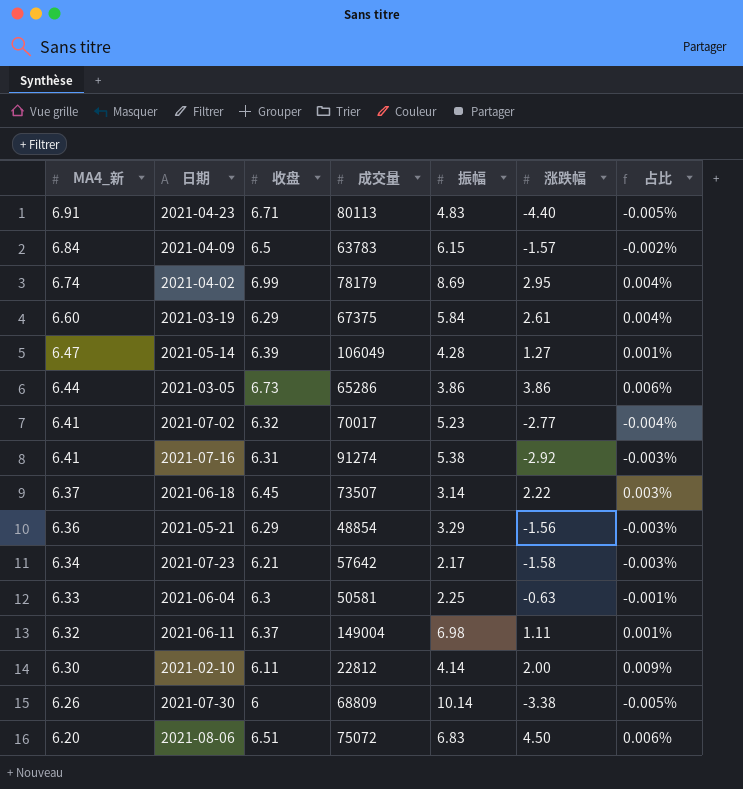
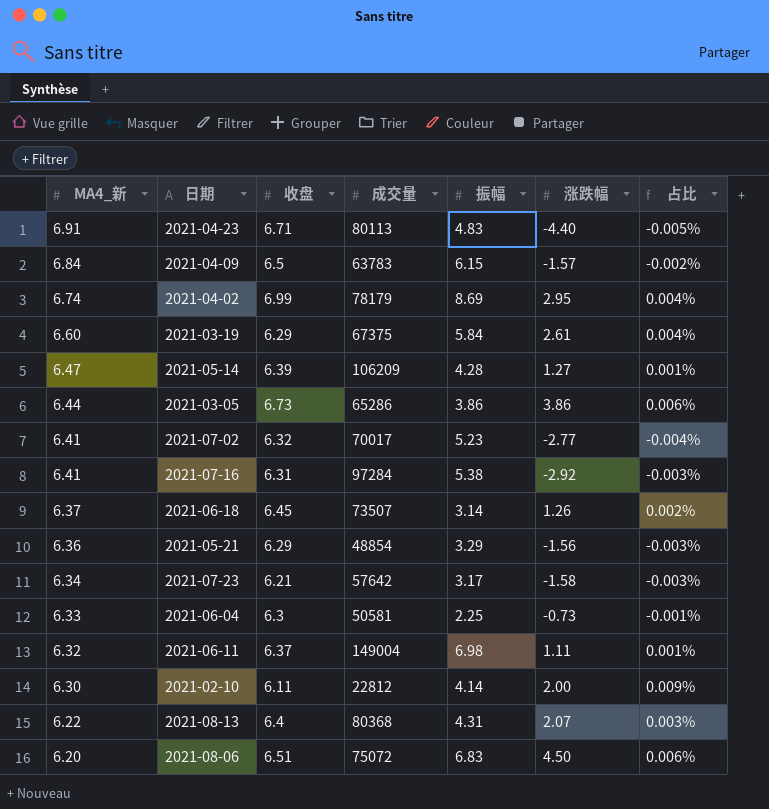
row 2021-07-30: 6.26 | 6 | 68809 | 10.14 | -3.38 | -0.005% -> none
2021-05-14 | 成交量: 106049 -> 106209
2021-07-16 | 成交量: 91274 -> 97284
2021-06-18 | 涨跌幅: 2.22 -> 1.26
2021-06-18 | 占比: 0.003% -> 0.002%
2021-07-23 | 振幅: 2.17 -> 3.17
2021-06-04 | 涨跌幅: -0.63 -> -0.73
row 2021-08-13: none -> 6.22 | 6.4 | 80368 | 4.31 | 2.07 | 0.003%

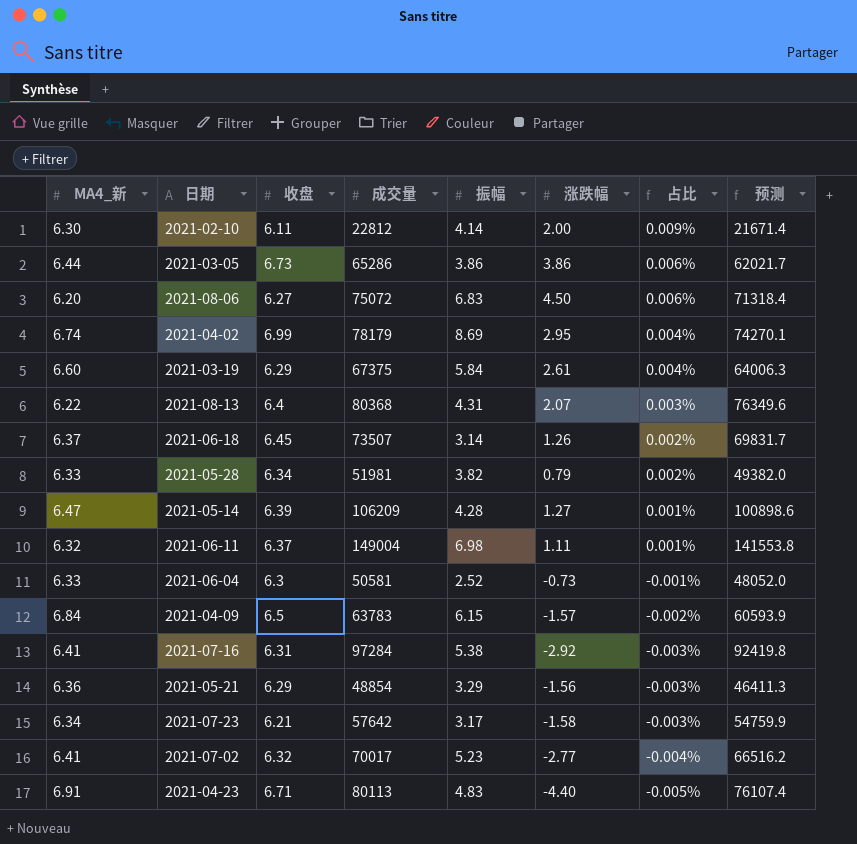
row order: MA4_新 descending -> 占比 descending
column 预测 | formula: none -> [成交量] * 0.95
2021-08-06 | 收盘: 6.51 -> 6.27
row 2021-05-28: none -> 6.33 | 6.34 | 51981 | 3.82 | 0.79 | 0.002% | 49382.0
2021-06-04 | 振幅: 2.25 -> 2.52

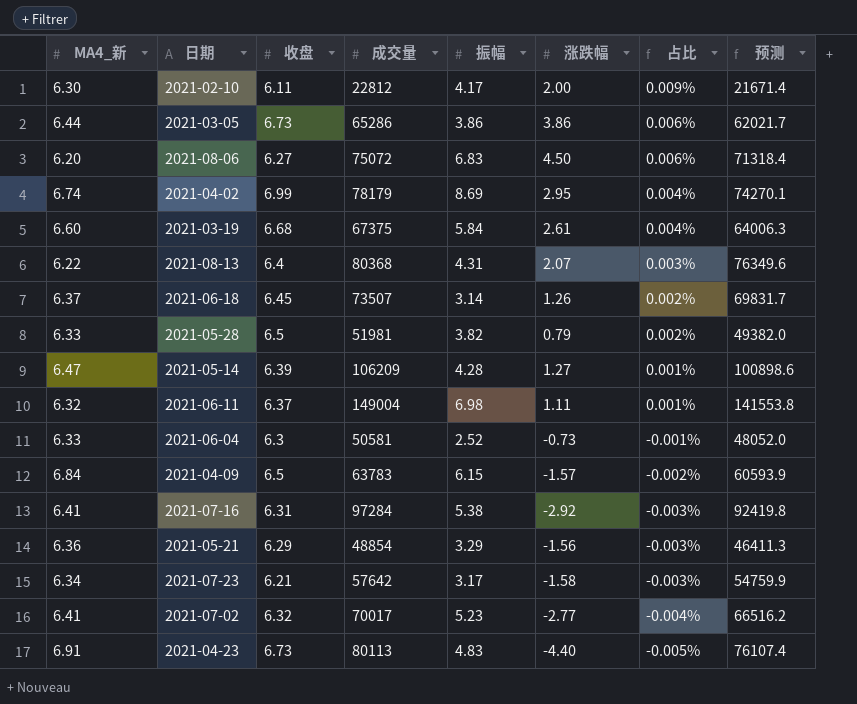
2021-02-10 | 振幅: 4.14 -> 4.17
2021-03-19 | 收盘: 6.29 -> 6.68
2021-05-28 | 收盘: 6.34 -> 6.5
2021-04-23 | 收盘: 6.71 -> 6.73

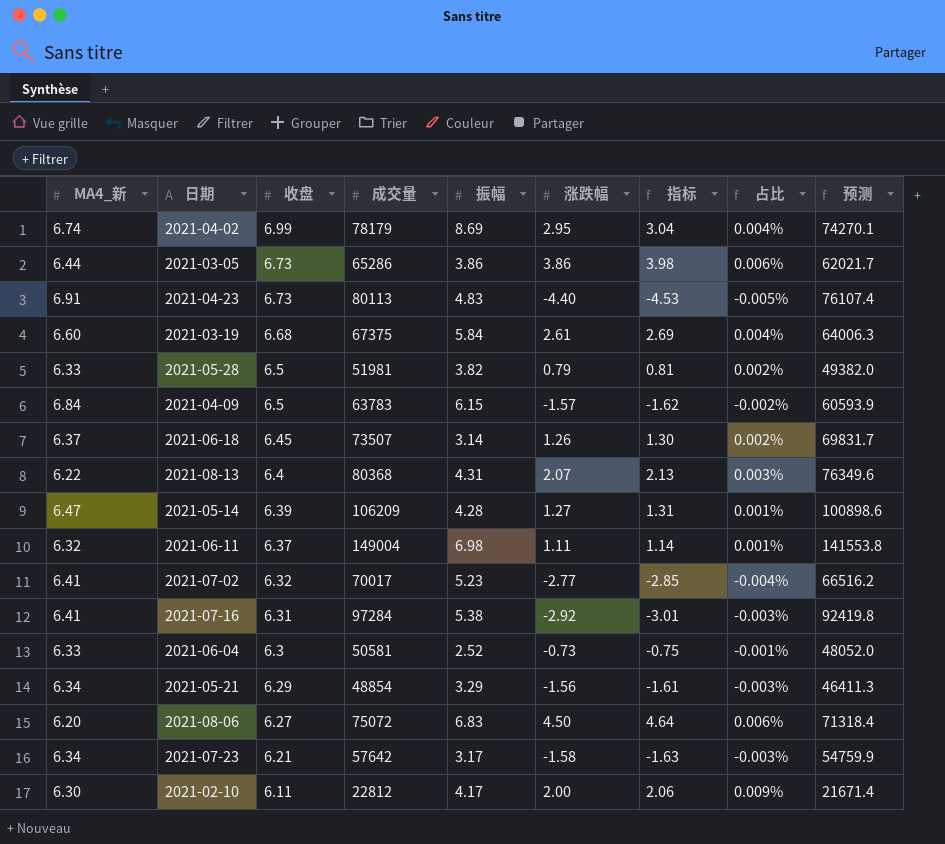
row order: 占比 descending -> 收盘 descending
column 指标 | formula: none -> [涨跌幅] * 1.03
2021-05-21 | MA4_新: 6.36 -> 6.34

